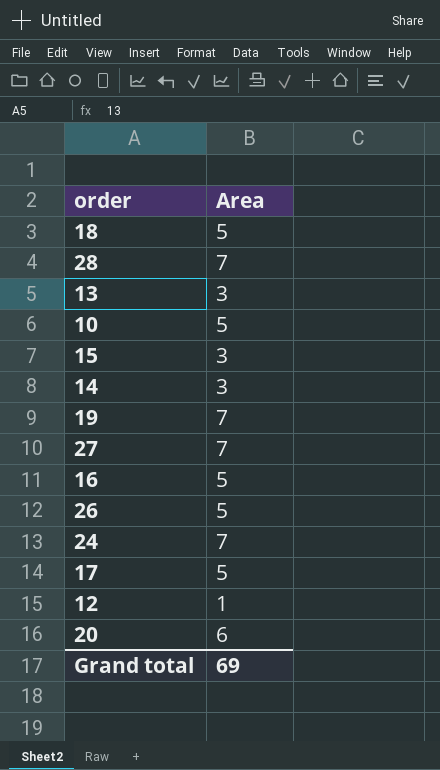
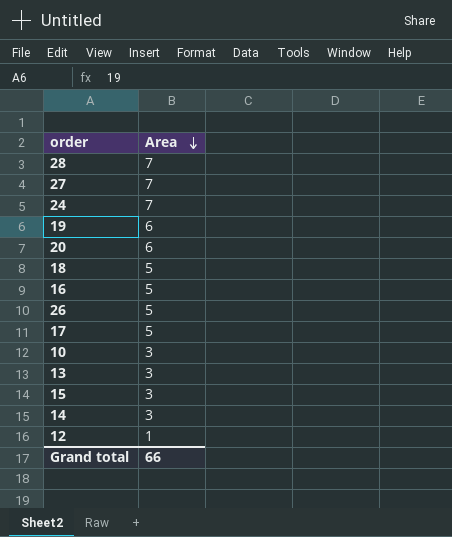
row order: none -> Area descending
19 | Area: 7 -> 6
10 | Area: 5 -> 3
Grand total | Area: 69 -> 66

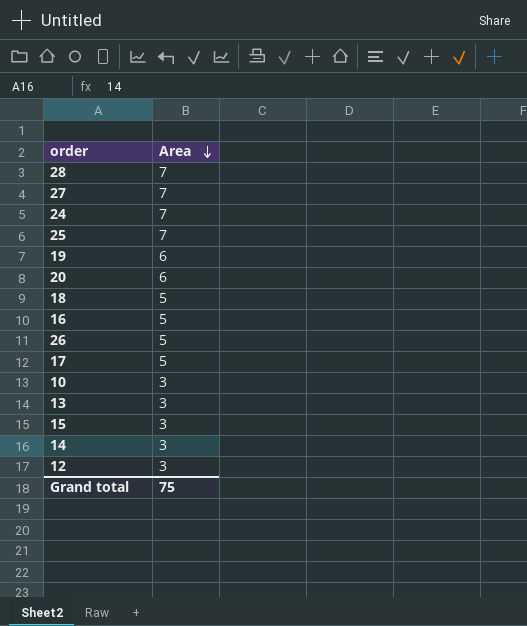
row 25: none -> 7
12 | Area: 1 -> 3
Grand total | Area: 66 -> 75

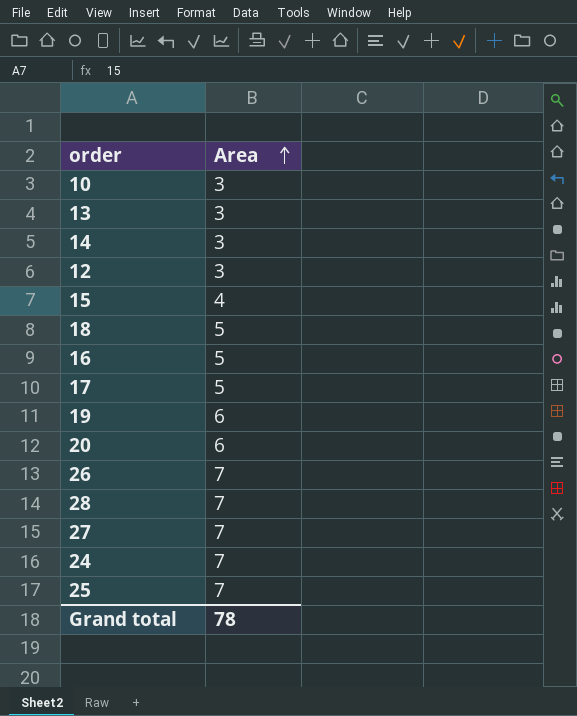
row order: Area descending -> Area ascending
15 | Area: 3 -> 4
26 | Area: 5 -> 7
Grand total | Area: 75 -> 78

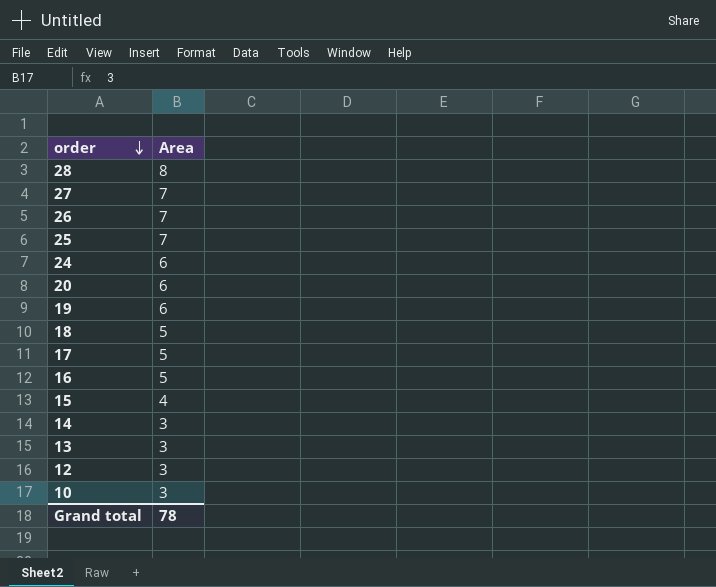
row order: Area ascending -> order descending
28 | Area: 7 -> 8
24 | Area: 7 -> 6

